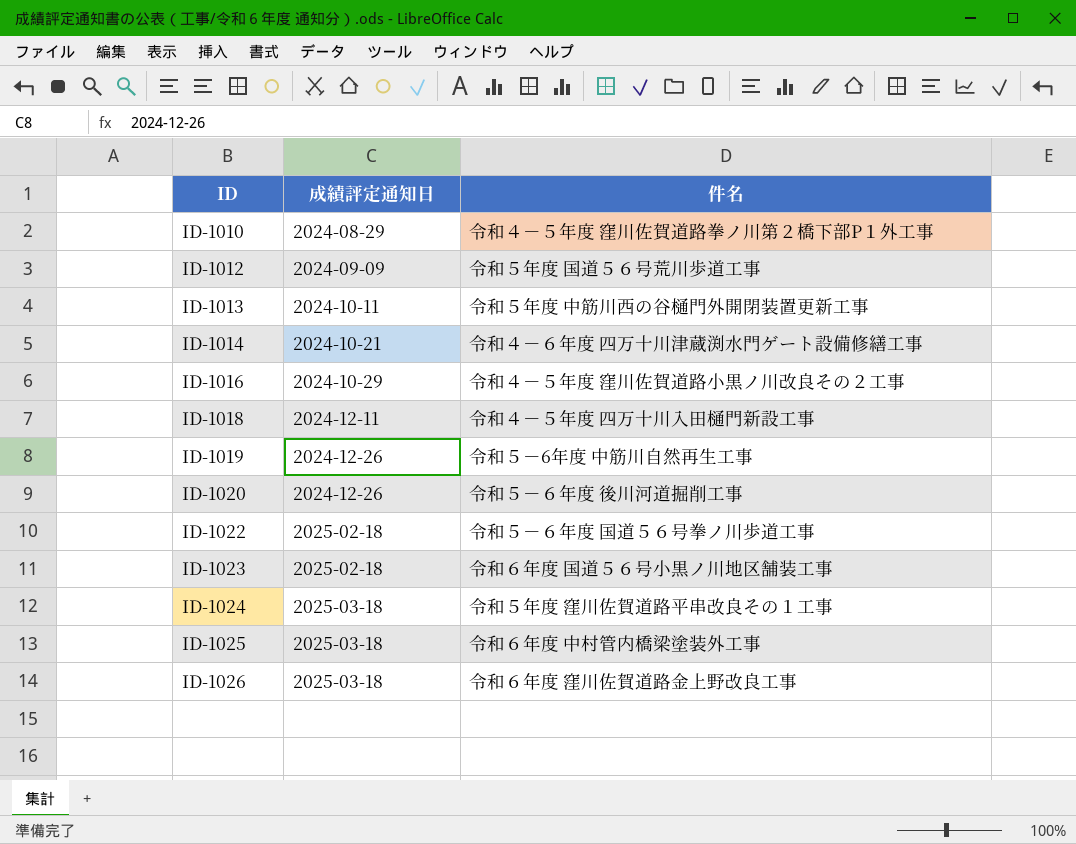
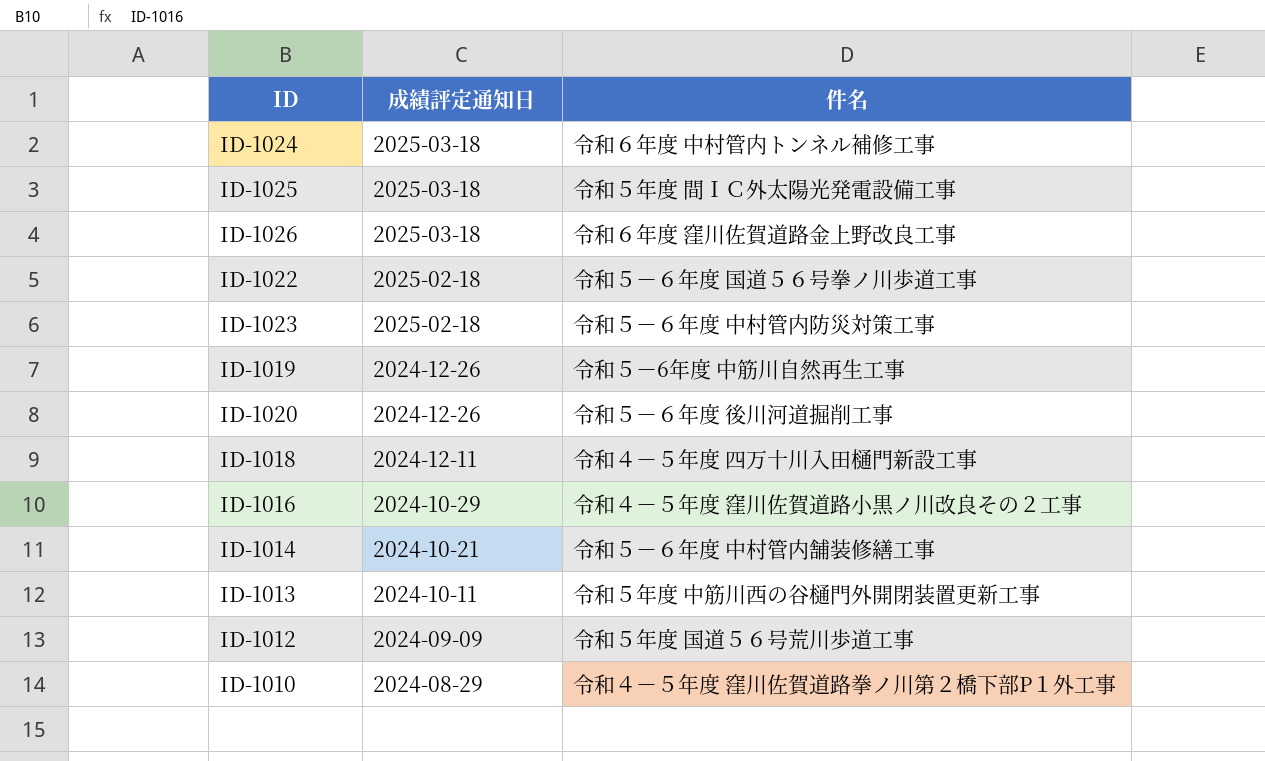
row order: ID ascending -> 成績評定通知日 descending
ID-1024 | 件名: 令和５年度 窪川佐賀道路平串改良その１工事 -> 令和６年度 中村管内トンネル補修工事
ID-1025 | 件名: 令和６年度 中村管内橋梁塗装外工事 -> 令和５年度 間ＩＣ外太陽光発電設備工事
ID-1023 | 件名: 令和６年度 国道５６号小黒ノ川地区舗装工事 -> 令和５－６年度 中村管内防災対策工事
ID-1014 | 件名: 令和４－６年度 四万十川津蔵渕水門ゲート設備修繕工事 -> 令和５－６年度 中村管内舗装修繕工事

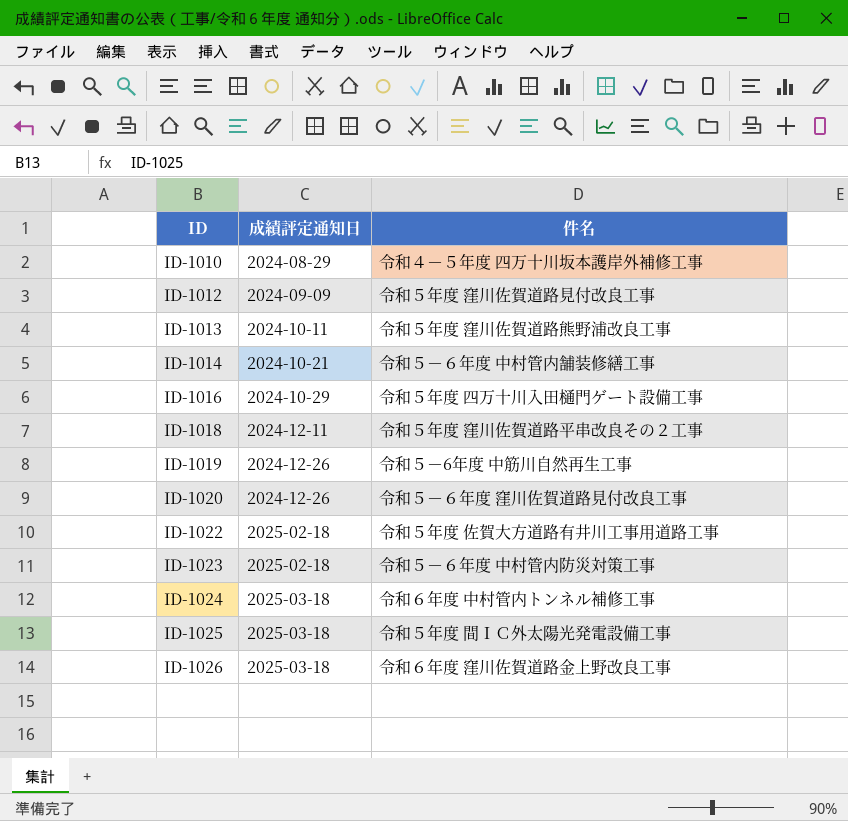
row order: 成績評定通知日 descending -> ID ascending
ID-1010 | 件名: 令和４－５年度 窪川佐賀道路拳ノ川第２橋下部P１外工事 -> 令和４－５年度 四万十川坂本護岸外補修工事
ID-1012 | 件名: 令和５年度 国道５６号荒川歩道工事 -> 令和５年度 窪川佐賀道路見付改良工事
ID-1013 | 件名: 令和５年度 中筋川西の谷樋門外開閉装置更新工事 -> 令和５年度 窪川佐賀道路熊野浦改良工事
ID-1016 | 件名: 令和４－５年度 窪川佐賀道路小黒ノ川改良その２工事 -> 令和５年度 四万十川入田樋門ゲート設備工事
ID-1018 | 件名: 令和４－５年度 四万十川入田樋門新設工事 -> 令和５年度 窪川佐賀道路平串改良その２工事
ID-1020 | 件名: 令和５－６年度 後川河道掘削工事 -> 令和５－６年度 窪川佐賀道路見付改良工事
ID-1022 | 件名: 令和５－６年度 国道５６号拳ノ川歩道工事 -> 令和５年度 佐賀大方道路有井川工事用道路工事

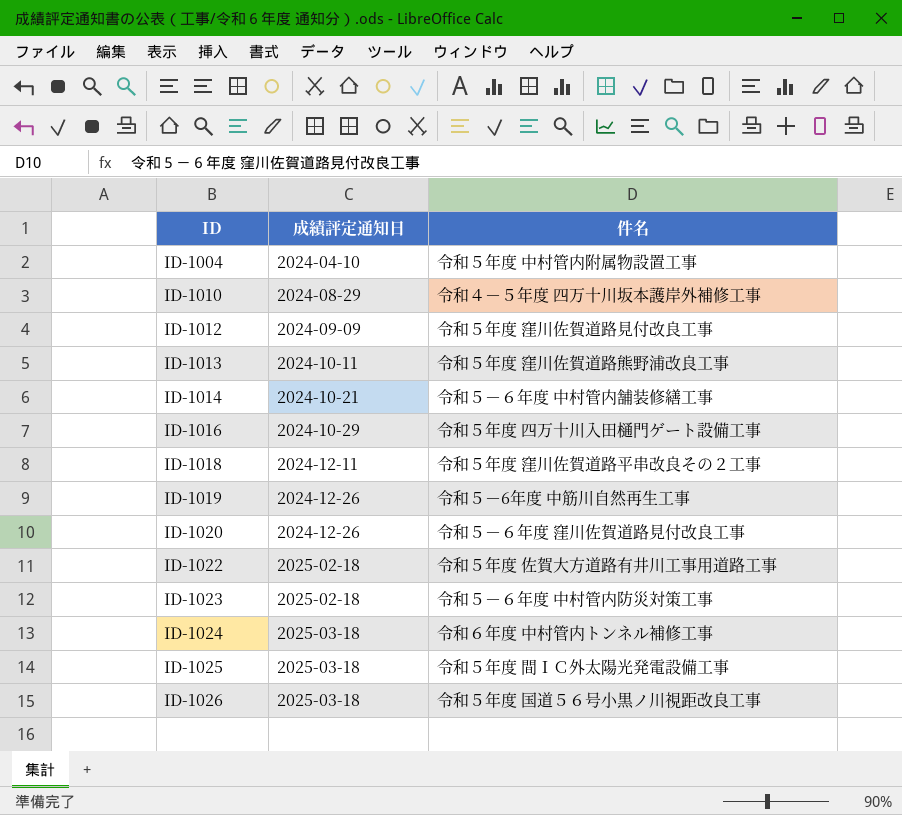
row ID-1004: none -> 2024-04-10 | 令和５年度 中村管内附属物設置工事
ID-1026 | 件名: 令和６年度 窪川佐賀道路金上野改良工事 -> 令和５年度 国道５６号小黒ノ川視距改良工事

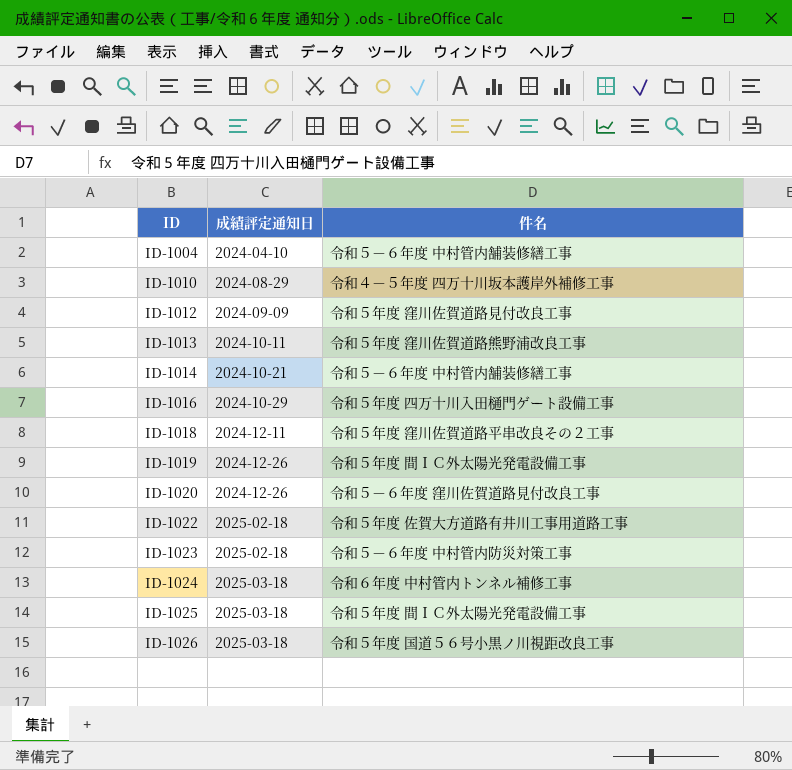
ID-1004 | 件名: 令和５年度 中村管内附属物設置工事 -> 令和５－６年度 中村管内舗装修繕工事
ID-1019 | 件名: 令和５－6年度 中筋川自然再生工事 -> 令和５年度 間ＩＣ外太陽光発電設備工事

